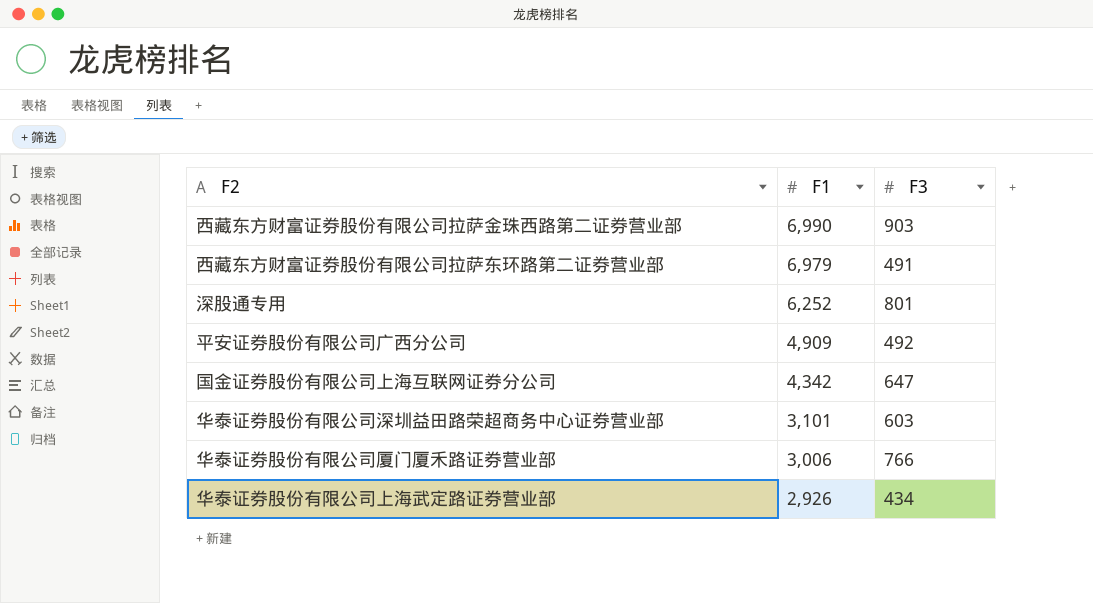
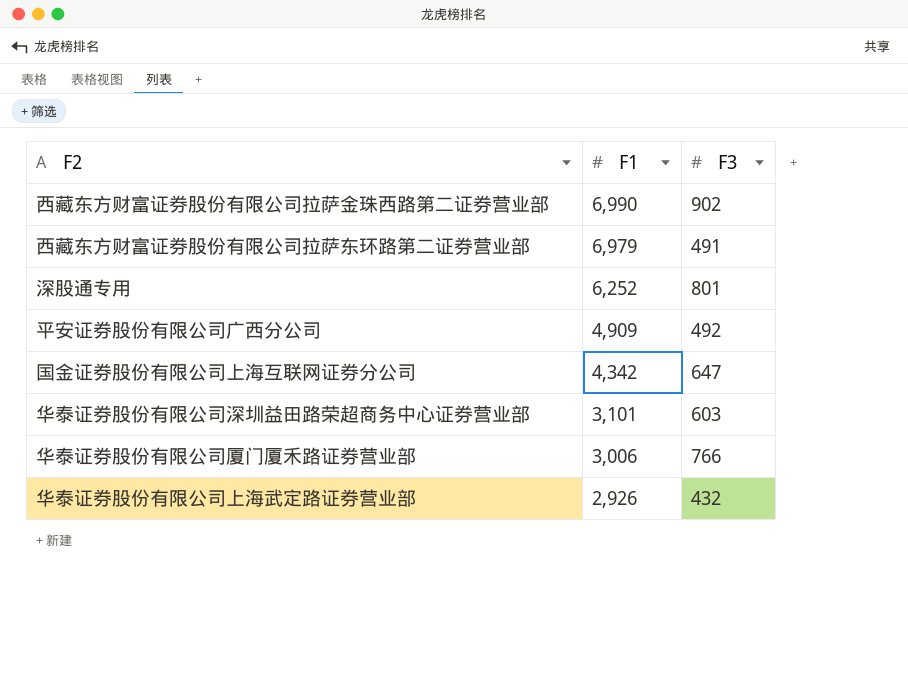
西藏东方财富证券股份有限公司拉萨金珠西路第二证券营业部 | F3: 903 -> 902
华泰证券股份有限公司上海武定路证券营业部 | F3: 434 -> 432

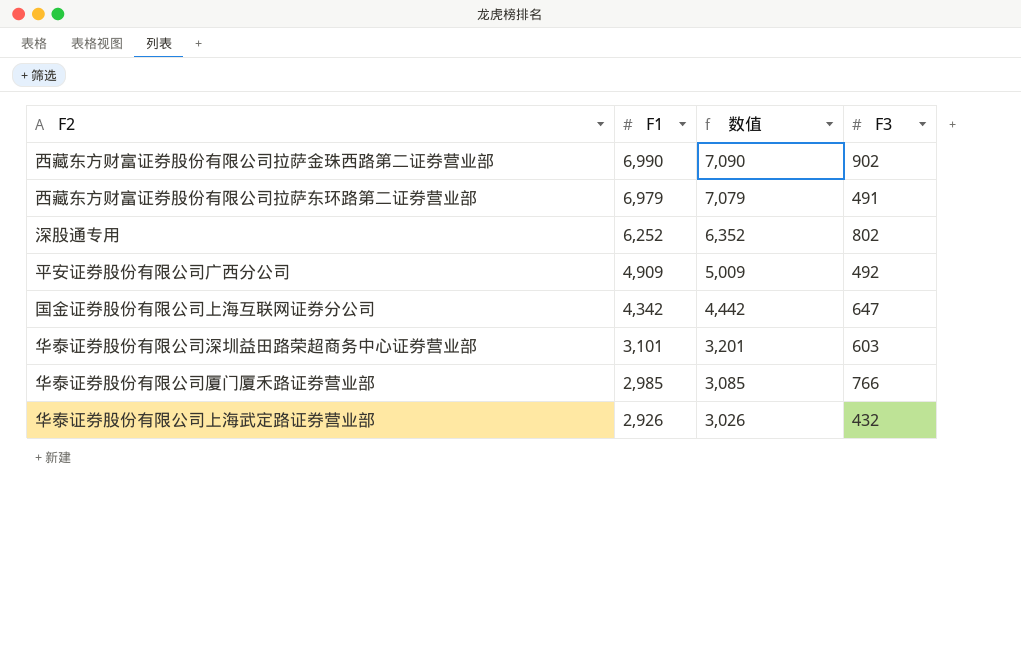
column 数值 | formula: none -> [F1] + 100
深股通专用 | F3: 801 -> 802
华泰证券股份有限公司厦门厦禾路证券营业部 | F1: 3,006 -> 2,985

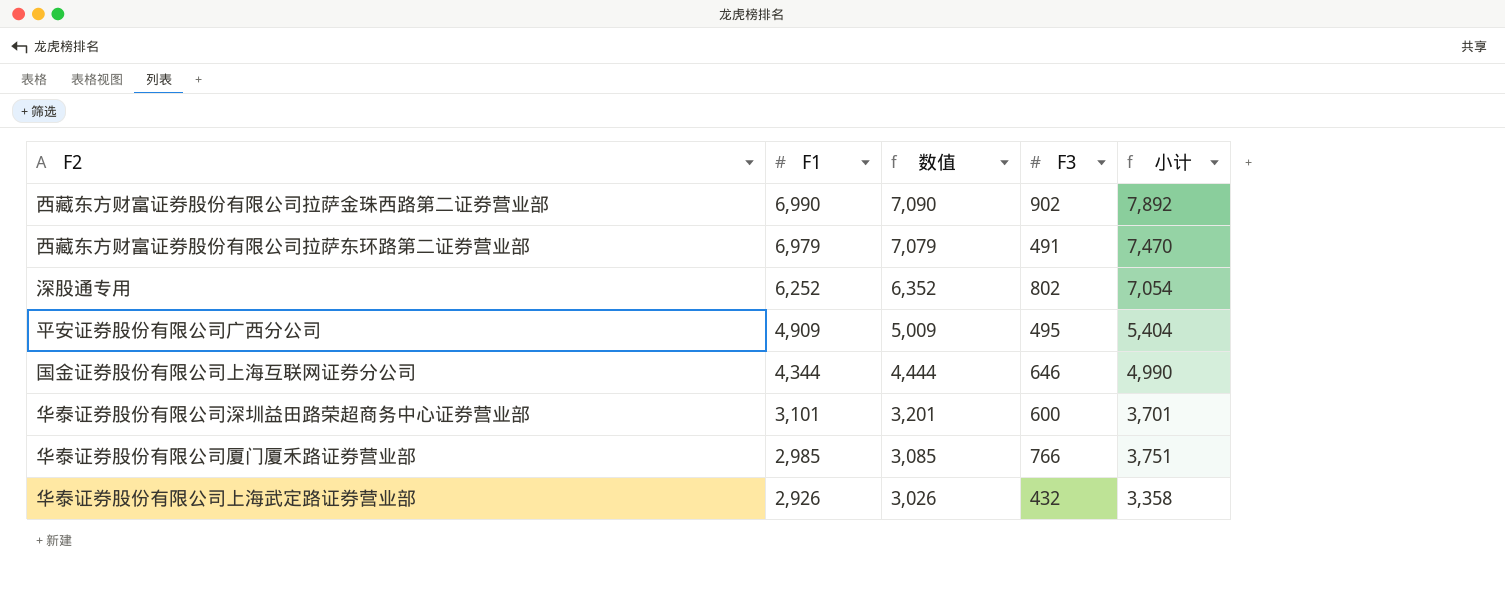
column 小计 | formula: none -> [F1] + [F3]
平安证券股份有限公司广西分公司 | F3: 492 -> 495
国金证券股份有限公司上海互联网证券分公司 | F1: 4,342 -> 4,344
国金证券股份有限公司上海互联网证券分公司 | 数值: 4,442 -> 4,444
国金证券股份有限公司上海互联网证券分公司 | F3: 647 -> 646
华泰证券股份有限公司深圳益田路荣超商务中心证券营业部 | F3: 603 -> 600

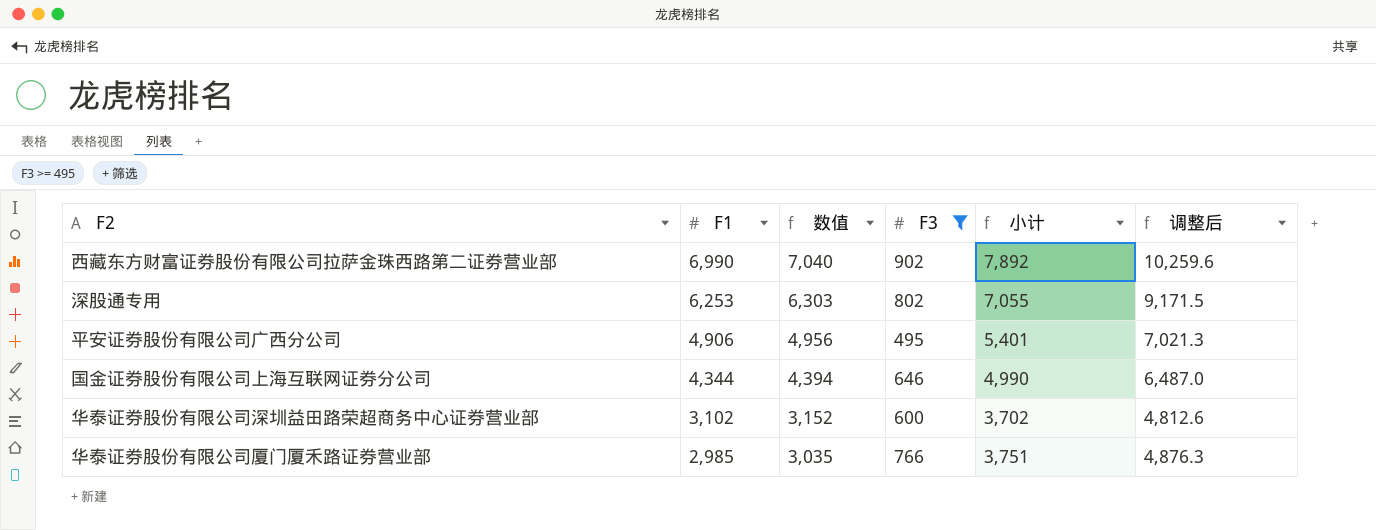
filter: none -> F3 >= 495
column 数值 | formula: [F1] + 100 -> [F1] + 50
column 调整后 | formula: none -> [小计] * 1.3
深股通专用 | F1: 6,252 -> 6,253
深股通专用 | 小计: 7,054 -> 7,055
平安证券股份有限公司广西分公司 | F1: 4,909 -> 4,906
平安证券股份有限公司广西分公司 | 小计: 5,404 -> 5,401
华泰证券股份有限公司深圳益田路荣超商务中心证券营业部 | F1: 3,101 -> 3,102
华泰证券股份有限公司深圳益田路荣超商务中心证券营业部 | 小计: 3,701 -> 3,702

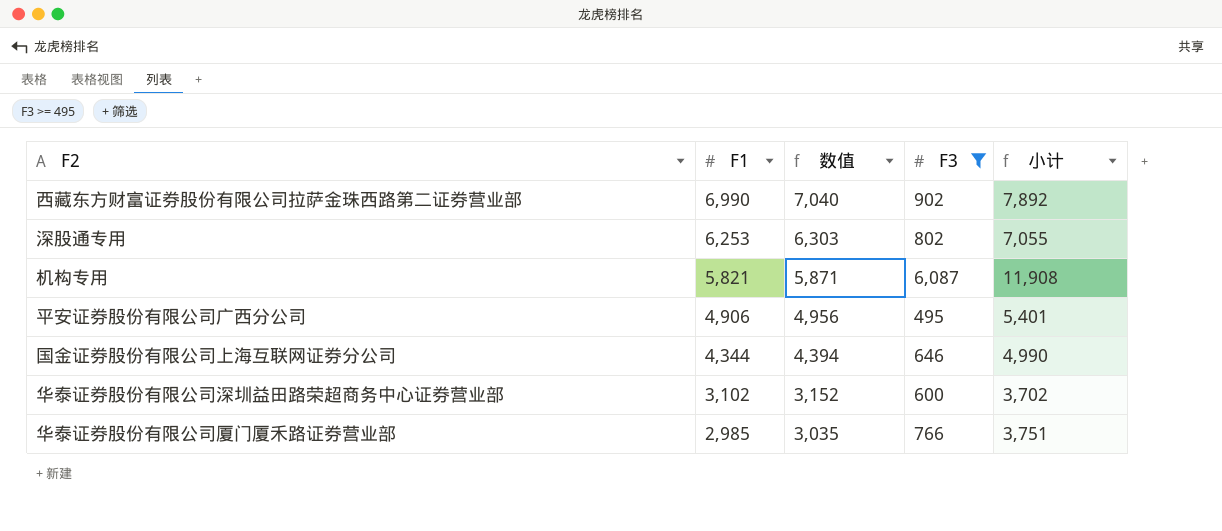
column 调整后 | formula: [小计] * 1.3 -> none
row 机构专用: none -> 5,821 | 5,871 | 6,087 | 11,908

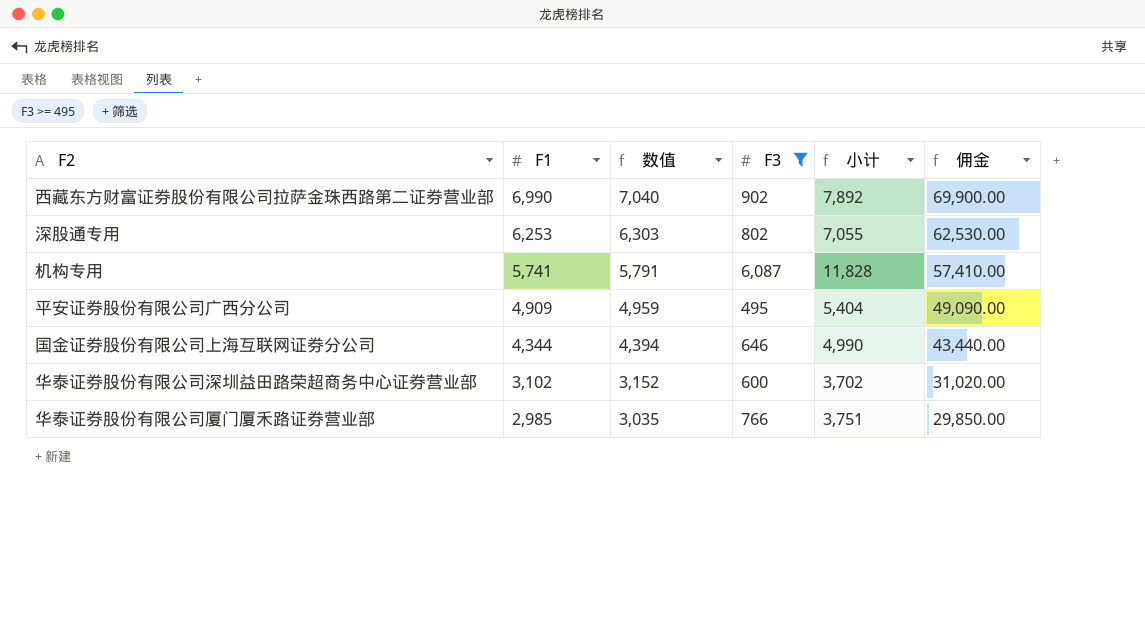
column 佣金 | formula: none -> [F1] * 10
机构专用 | F1: 5,821 -> 5,741
机构专用 | 数值: 5,871 -> 5,791
机构专用 | 小计: 11,908 -> 11,828
平安证券股份有限公司广西分公司 | F1: 4,906 -> 4,909
平安证券股份有限公司广西分公司 | 数值: 4,956 -> 4,959
平安证券股份有限公司广西分公司 | 小计: 5,401 -> 5,404

